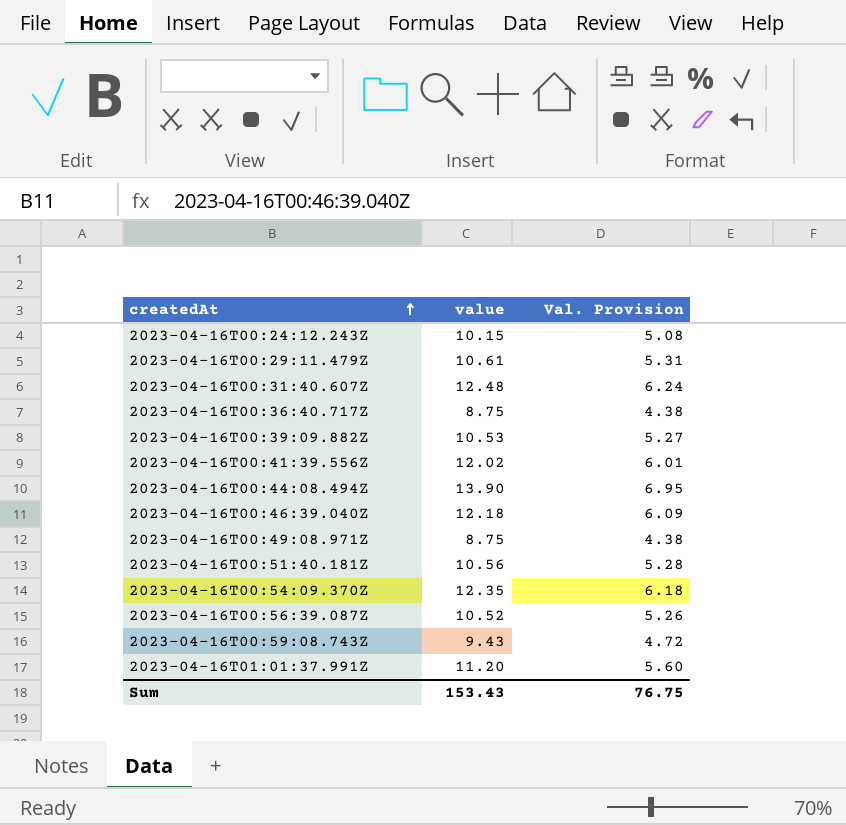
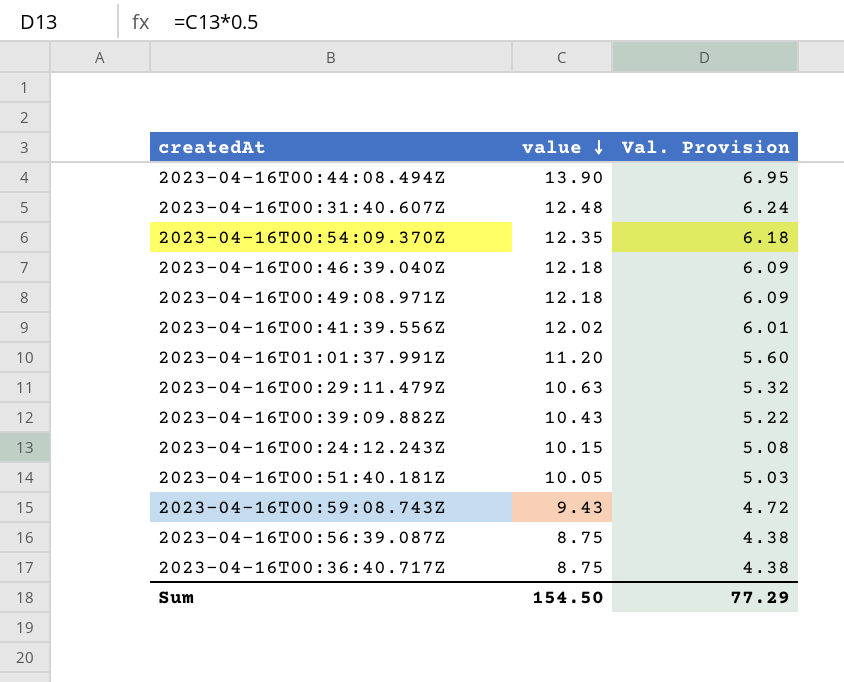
row order: createdAt ascending -> value descending
2023-04-16T00:49:08.971Z | value: 8.75 -> 12.18
2023-04-16T00:49:08.971Z | Val. Provision: 4.38 -> 6.09
2023-04-16T00:29:11.479Z | value: 10.61 -> 10.63
2023-04-16T00:29:11.479Z | Val. Provision: 5.31 -> 5.32
2023-04-16T00:39:09.882Z | value: 10.53 -> 10.43
2023-04-16T00:39:09.882Z | Val. Provision: 5.27 -> 5.22
2023-04-16T00:51:40.181Z | value: 10.56 -> 10.05
2023-04-16T00:51:40.181Z | Val. Provision: 5.28 -> 5.03
2023-04-16T00:56:39.087Z | value: 10.52 -> 8.75
2023-04-16T00:56:39.087Z | Val. Provision: 5.26 -> 4.38
Sum | value: 153.43 -> 154.50
Sum | Val. Provision: 76.75 -> 77.29

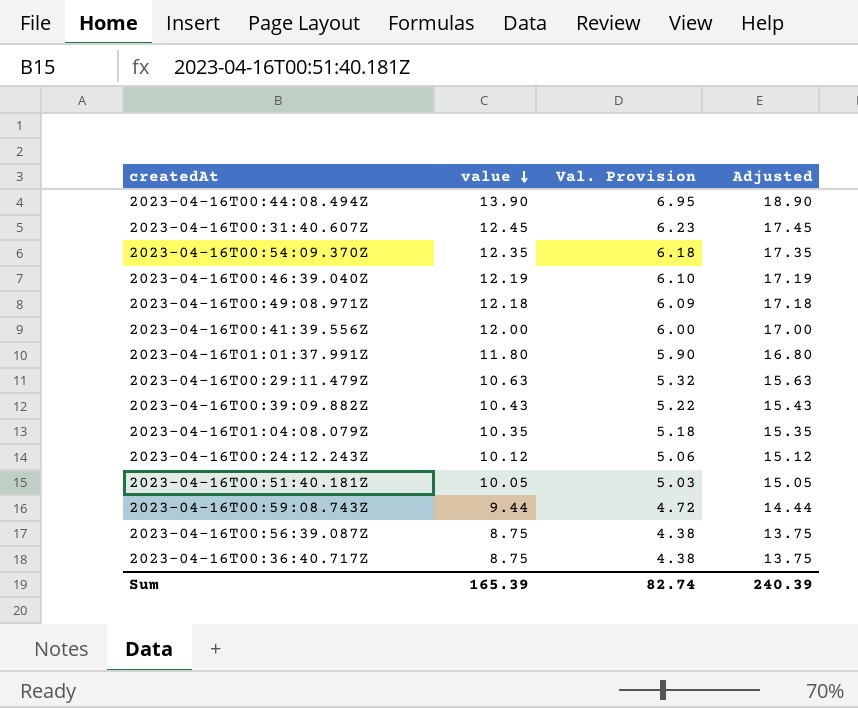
column Adjusted | formula: none -> [value] + 5
2023-04-16T00:31:40.607Z | value: 12.48 -> 12.45
2023-04-16T00:31:40.607Z | Val. Provision: 6.24 -> 6.23
2023-04-16T00:46:39.040Z | value: 12.18 -> 12.19
2023-04-16T00:46:39.040Z | Val. Provision: 6.09 -> 6.10
2023-04-16T00:41:39.556Z | value: 12.02 -> 12.00
2023-04-16T00:41:39.556Z | Val. Provision: 6.01 -> 6.00
2023-04-16T01:01:37.991Z | value: 11.20 -> 11.80
2023-04-16T01:01:37.991Z | Val. Provision: 5.60 -> 5.90
row 2023-04-16T01:04:08.079Z: none -> 10.35 | 5.18 | 15.35
2023-04-16T00:24:12.243Z | value: 10.15 -> 10.12
2023-04-16T00:24:12.243Z | Val. Provision: 5.08 -> 5.06
2023-04-16T00:59:08.743Z | value: 9.43 -> 9.44
Sum | value: 154.50 -> 165.39
Sum | Val. Provision: 77.29 -> 82.74

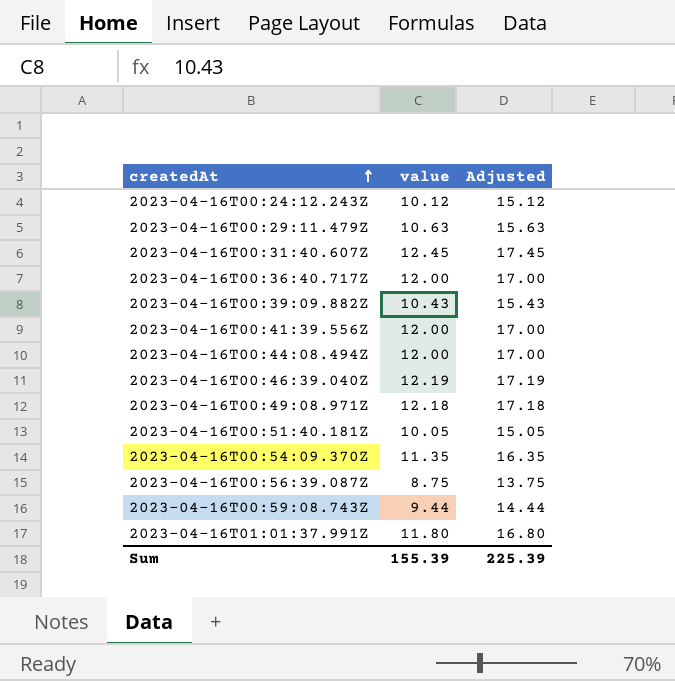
row order: value descending -> createdAt ascending
column Val. Provision | formula: [value] * 0.5 -> none
row 2023-04-16T01:04:08.079Z: 10.35 | 5.18 | 15.35 -> none
2023-04-16T00:36:40.717Z | value: 8.75 -> 12.00
2023-04-16T00:36:40.717Z | Adjusted: 13.75 -> 17.00
2023-04-16T00:44:08.494Z | value: 13.90 -> 12.00
2023-04-16T00:44:08.494Z | Adjusted: 18.90 -> 17.00
2023-04-16T00:54:09.370Z | value: 12.35 -> 11.35
2023-04-16T00:54:09.370Z | Adjusted: 17.35 -> 16.35
Sum | value: 165.39 -> 155.39
Sum | Adjusted: 240.39 -> 225.39

